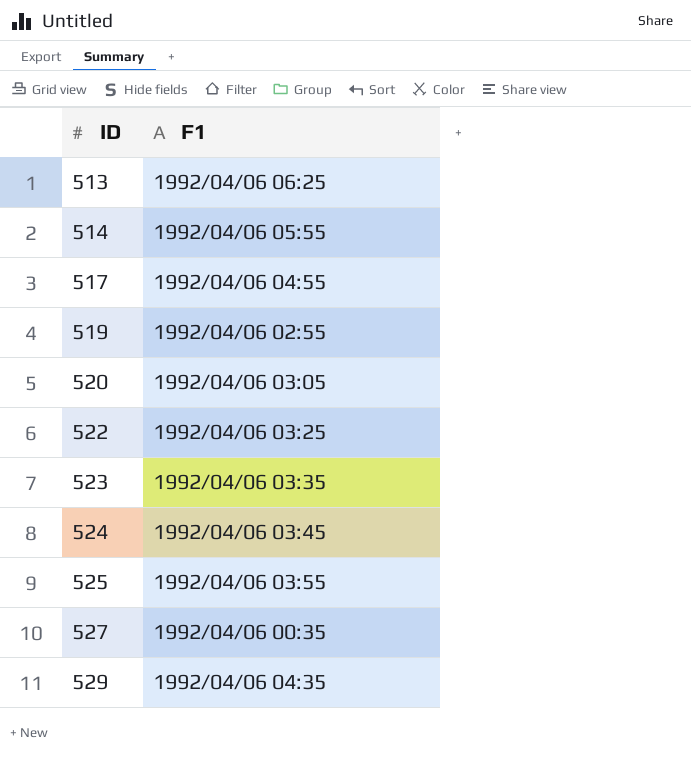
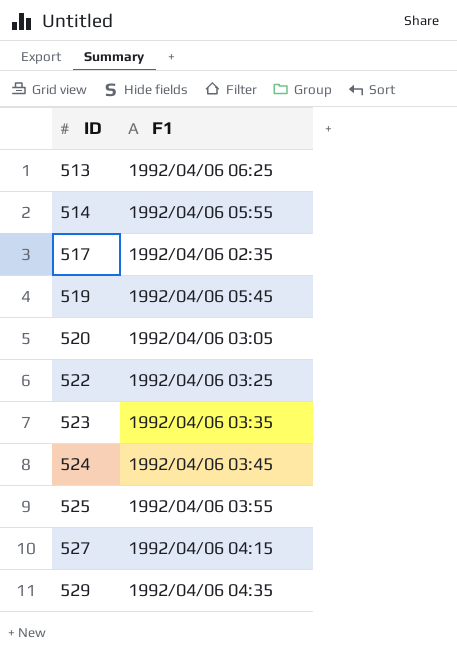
517 | F1: 1992/04/06 04:55 -> 1992/04/06 02:35
519 | F1: 1992/04/06 02:55 -> 1992/04/06 05:45
527 | F1: 1992/04/06 00:35 -> 1992/04/06 04:15

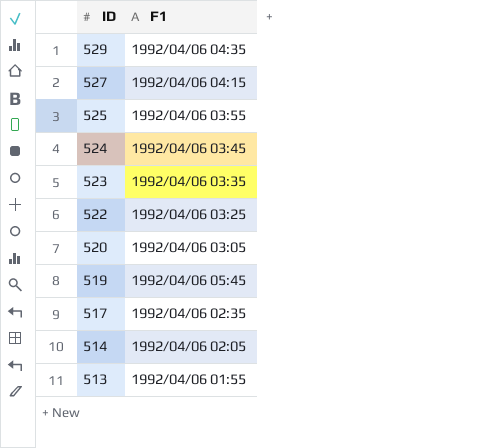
row order: ID ascending -> ID descending
514 | F1: 1992/04/06 05:55 -> 1992/04/06 02:05
513 | F1: 1992/04/06 06:25 -> 1992/04/06 01:55

